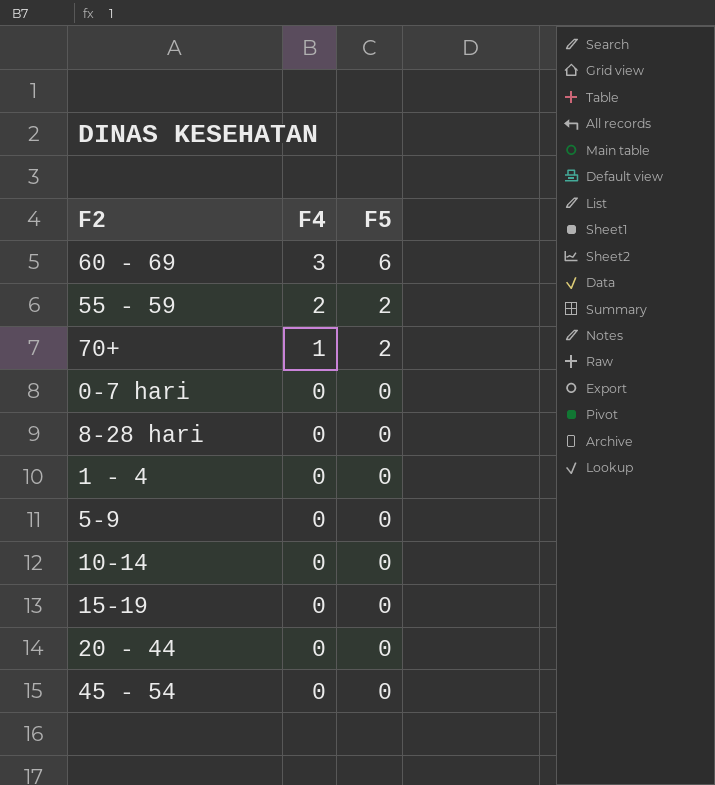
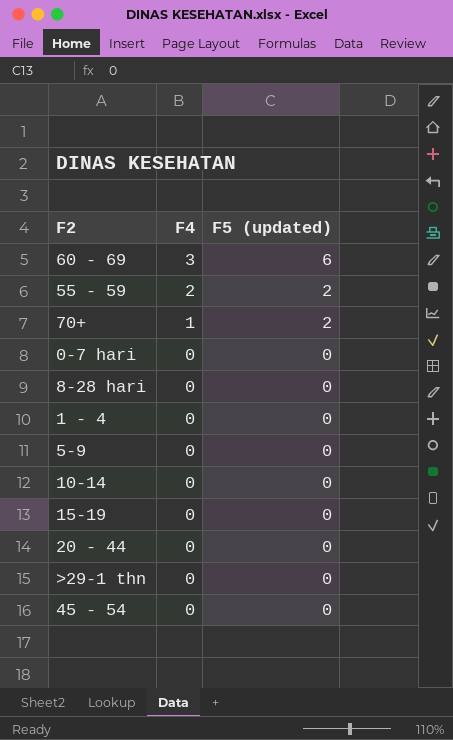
column name: F5 -> F5 (updated)
row >29-1 thn: none -> 0 | 0

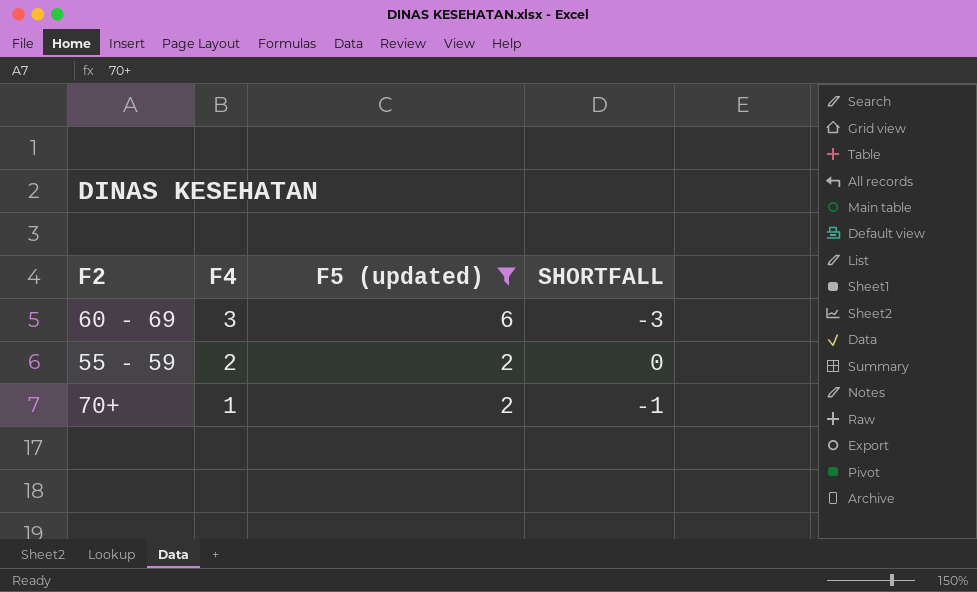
filter: none -> F5 (updated) != 0
column SHORTFALL | formula: none -> [F4] - [F5 (updated)]

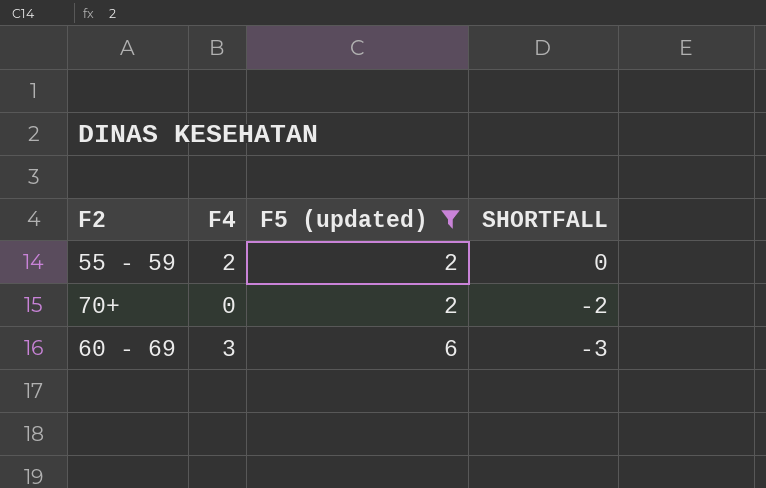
row order: F4 descending -> F5 (updated) ascending
70+ | F4: 1 -> 0
70+ | SHORTFALL: -1 -> -2

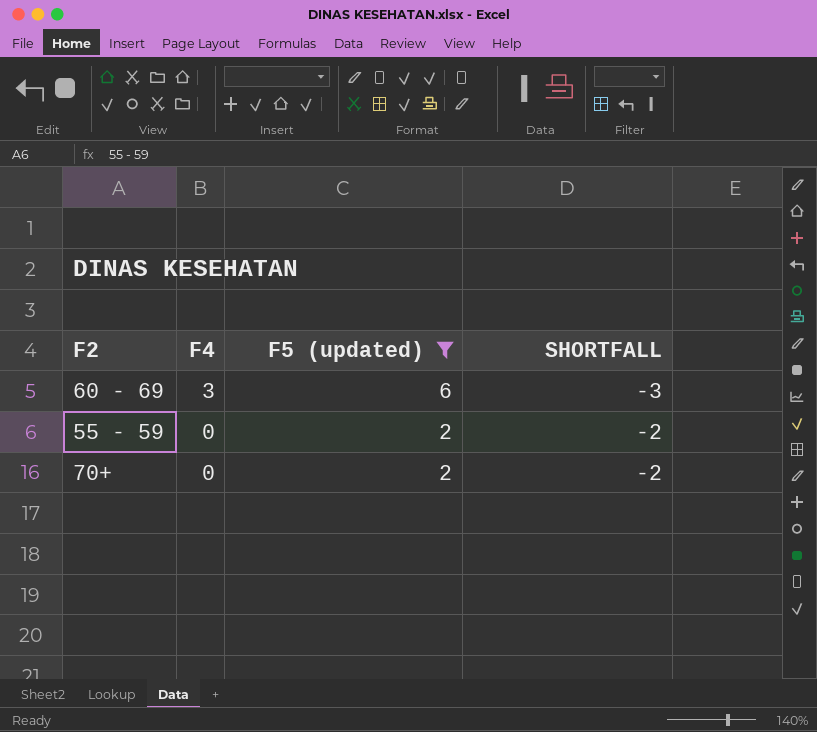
row order: F5 (updated) ascending -> F4 descending
55 - 59 | F4: 2 -> 0
55 - 59 | SHORTFALL: 0 -> -2

